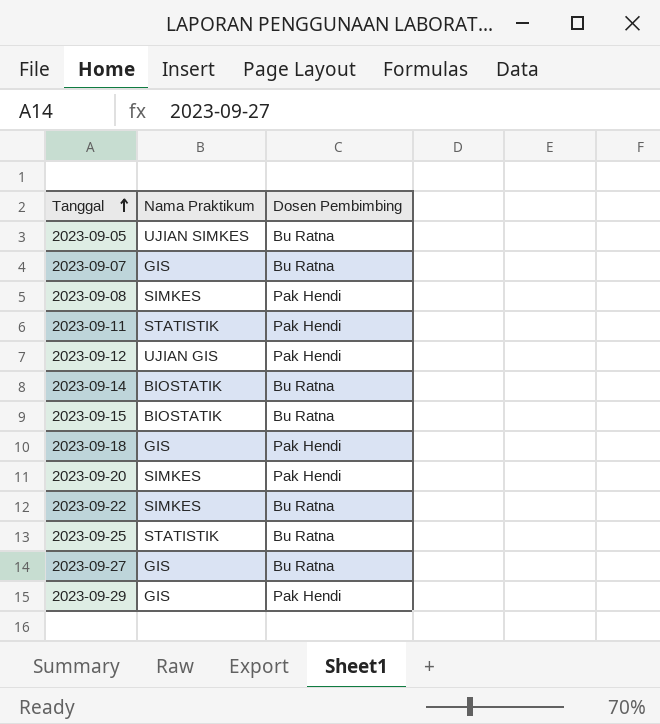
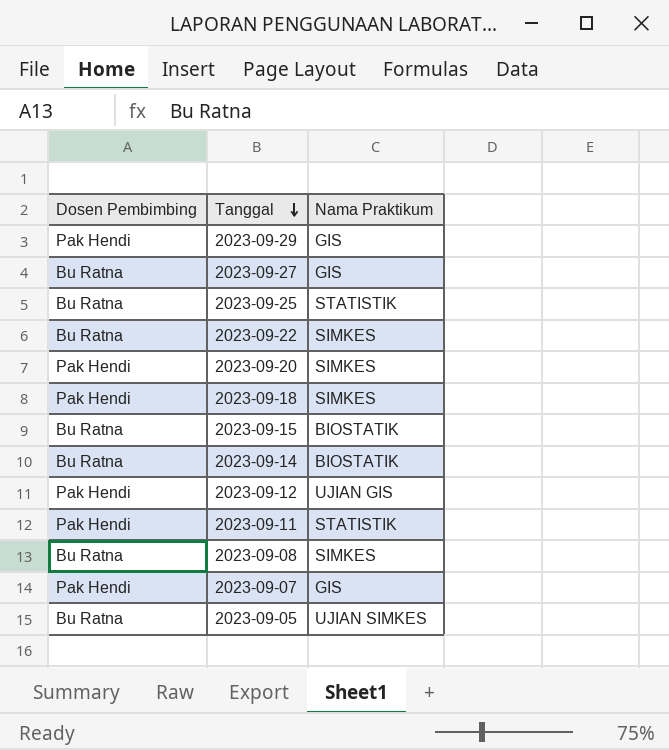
row order: Tanggal ascending -> Tanggal descending
column Dosen Pembimbing | position: 3 -> 1
2023-09-18 | Nama Praktikum: GIS -> SIMKES
2023-09-08 | Dosen Pembimbing: Pak Hendi -> Bu Ratna
2023-09-07 | Dosen Pembimbing: Bu Ratna -> Pak Hendi

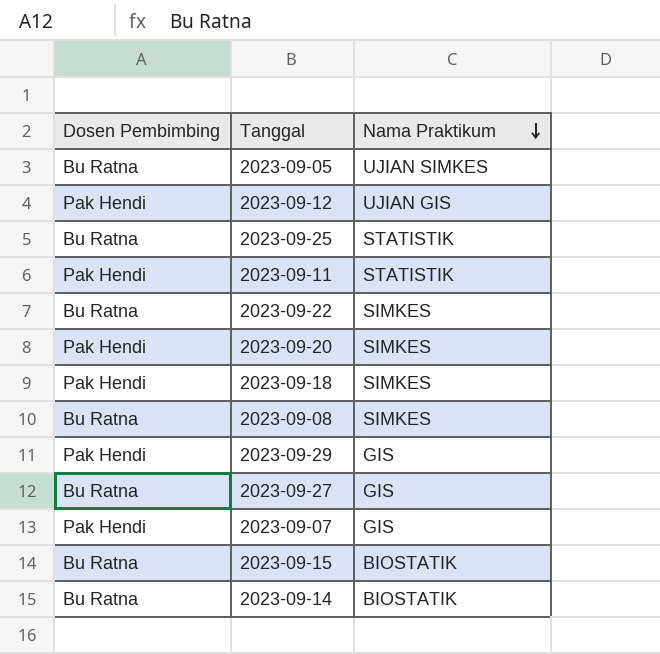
row order: Tanggal descending -> Nama Praktikum descending

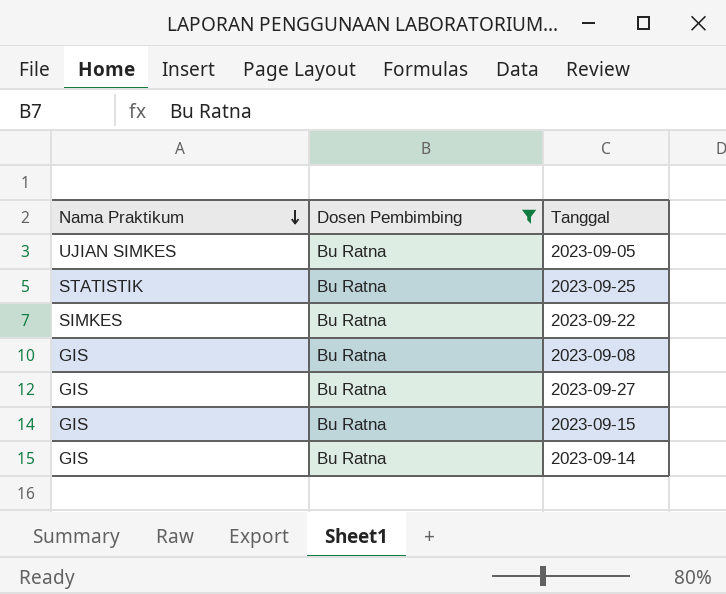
filter: none -> Dosen Pembimbing = Bu Ratna
column Nama Praktikum | position: 3 -> 1
2023-09-08 | Nama Praktikum: SIMKES -> GIS
2023-09-15 | Nama Praktikum: BIOSTATIK -> GIS
2023-09-14 | Nama Praktikum: BIOSTATIK -> GIS

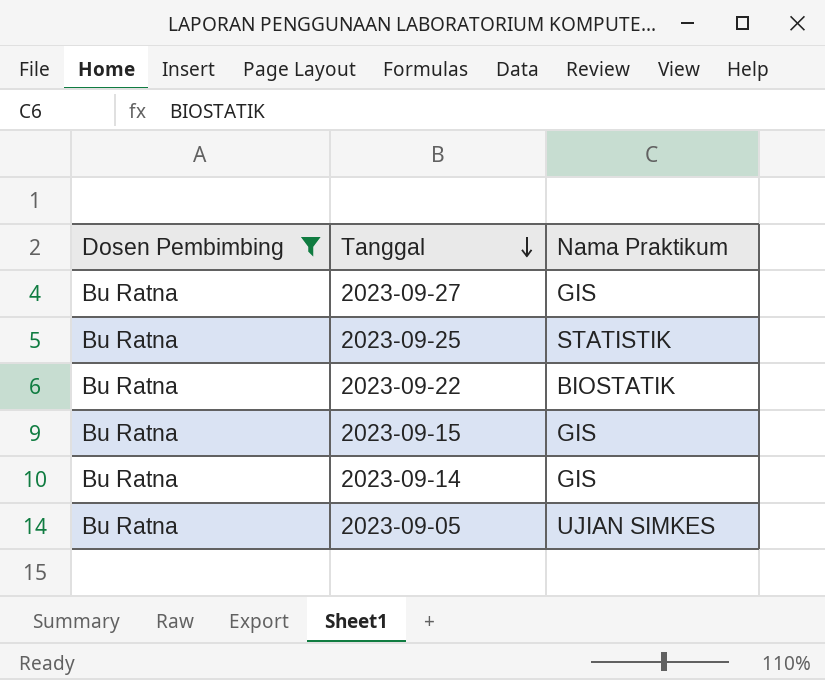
row order: Nama Praktikum descending -> Tanggal descending
column Nama Praktikum | position: 1 -> 3
row 2023-09-08: GIS | Bu Ratna -> none
2023-09-22 | Nama Praktikum: SIMKES -> BIOSTATIK

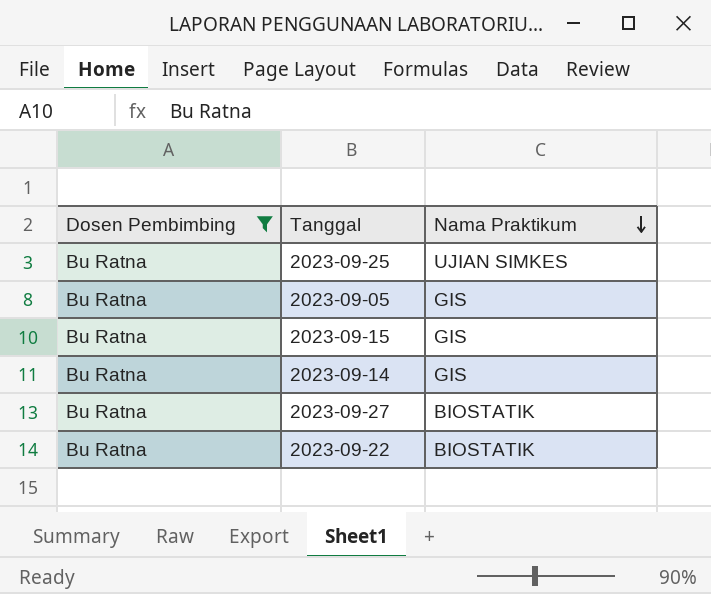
row order: Tanggal descending -> Nama Praktikum descending
2023-09-25 | Nama Praktikum: STATISTIK -> UJIAN SIMKES
2023-09-05 | Nama Praktikum: UJIAN SIMKES -> GIS
2023-09-27 | Nama Praktikum: GIS -> BIOSTATIK

